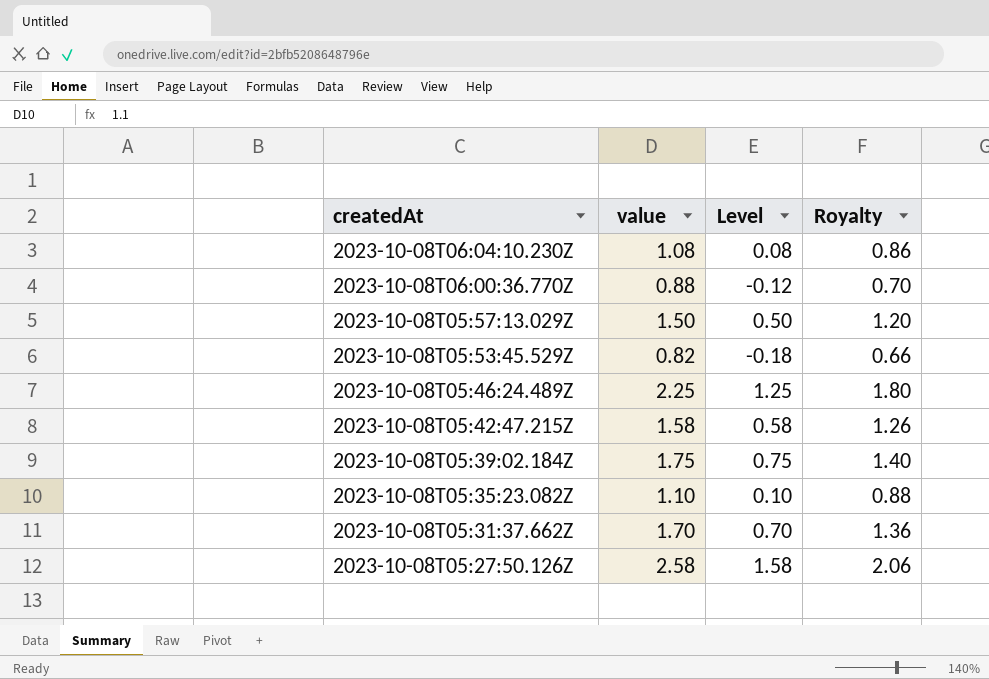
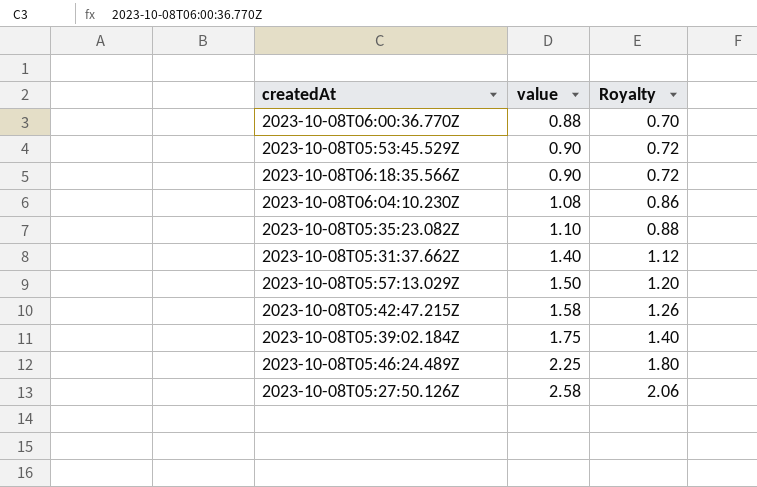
row order: createdAt descending -> value ascending
column Level | formula: [value] - 1 -> none
2023-10-08T05:53:45.529Z | value: 0.82 -> 0.90
2023-10-08T05:53:45.529Z | Royalty: 0.66 -> 0.72
row 2023-10-08T06:18:35.566Z: none -> 0.90 | 0.72
2023-10-08T05:31:37.662Z | value: 1.70 -> 1.40
2023-10-08T05:31:37.662Z | Royalty: 1.36 -> 1.12

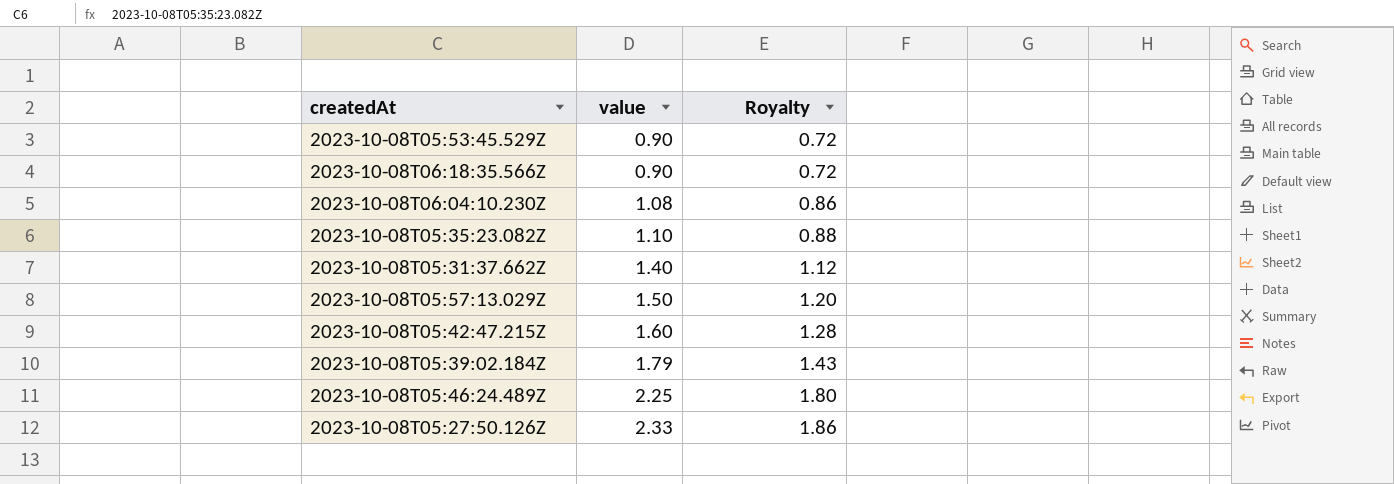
row 2023-10-08T06:00:36.770Z: 0.88 | 0.70 -> none
2023-10-08T05:42:47.215Z | value: 1.58 -> 1.60
2023-10-08T05:42:47.215Z | Royalty: 1.26 -> 1.28
2023-10-08T05:39:02.184Z | value: 1.75 -> 1.79
2023-10-08T05:39:02.184Z | Royalty: 1.40 -> 1.43
2023-10-08T05:27:50.126Z | value: 2.58 -> 2.33
2023-10-08T05:27:50.126Z | Royalty: 2.06 -> 1.86

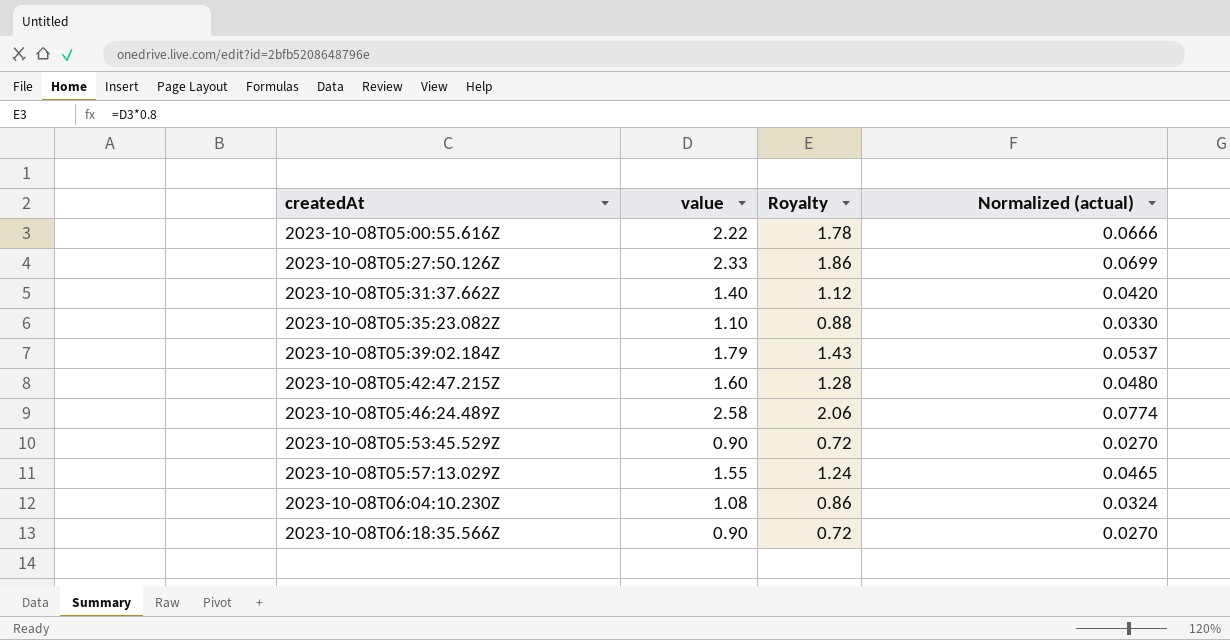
row order: value ascending -> createdAt ascending
column Normalized (actual) | formula: none -> [value] * 0.03
row 2023-10-08T05:00:55.616Z: none -> 2.22 | 1.78 | 0.0666
2023-10-08T05:46:24.489Z | value: 2.25 -> 2.58
2023-10-08T05:46:24.489Z | Royalty: 1.80 -> 2.06
2023-10-08T05:57:13.029Z | value: 1.50 -> 1.55
2023-10-08T05:57:13.029Z | Royalty: 1.20 -> 1.24

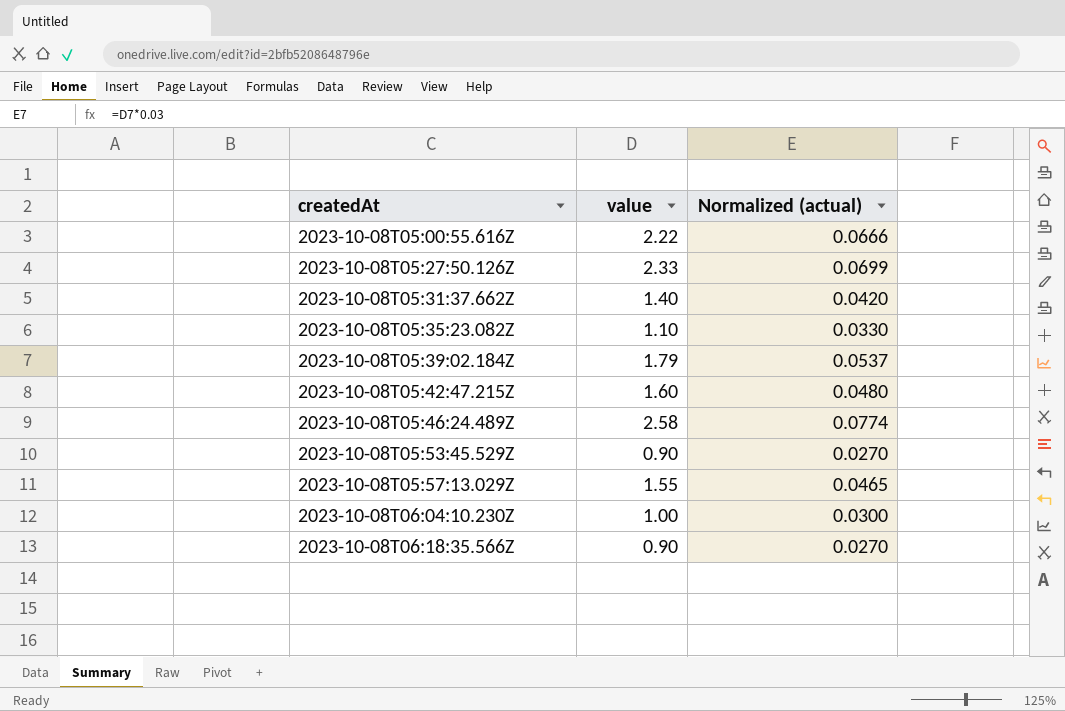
column Royalty | formula: [value] * 0.8 -> none
2023-10-08T06:04:10.230Z | value: 1.08 -> 1.00
2023-10-08T06:04:10.230Z | Normalized (actual): 0.0324 -> 0.0300

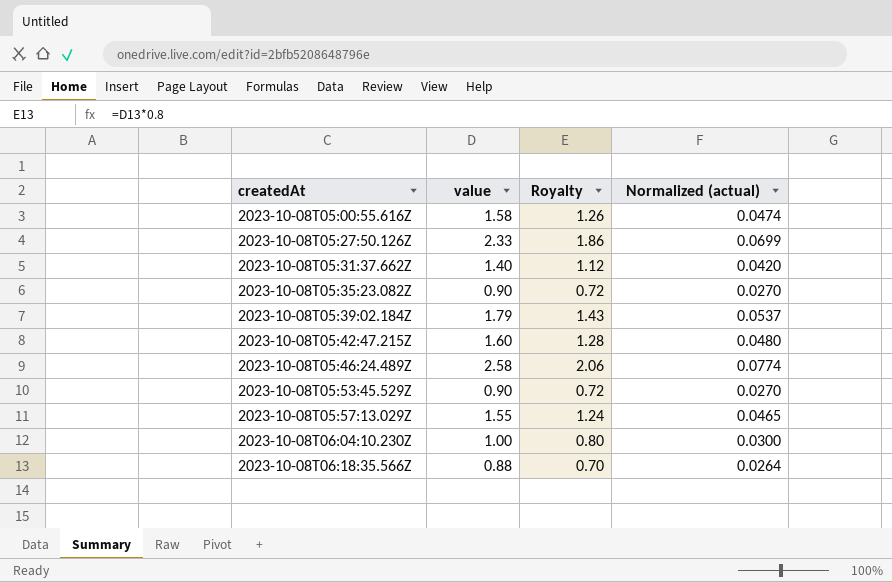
column Royalty | formula: none -> [value] * 0.8
2023-10-08T05:00:55.616Z | value: 2.22 -> 1.58
2023-10-08T05:00:55.616Z | Normalized (actual): 0.0666 -> 0.0474
2023-10-08T05:35:23.082Z | value: 1.10 -> 0.90
2023-10-08T05:35:23.082Z | Normalized (actual): 0.0330 -> 0.0270
2023-10-08T06:18:35.566Z | value: 0.90 -> 0.88
2023-10-08T06:18:35.566Z | Normalized (actual): 0.0270 -> 0.0264

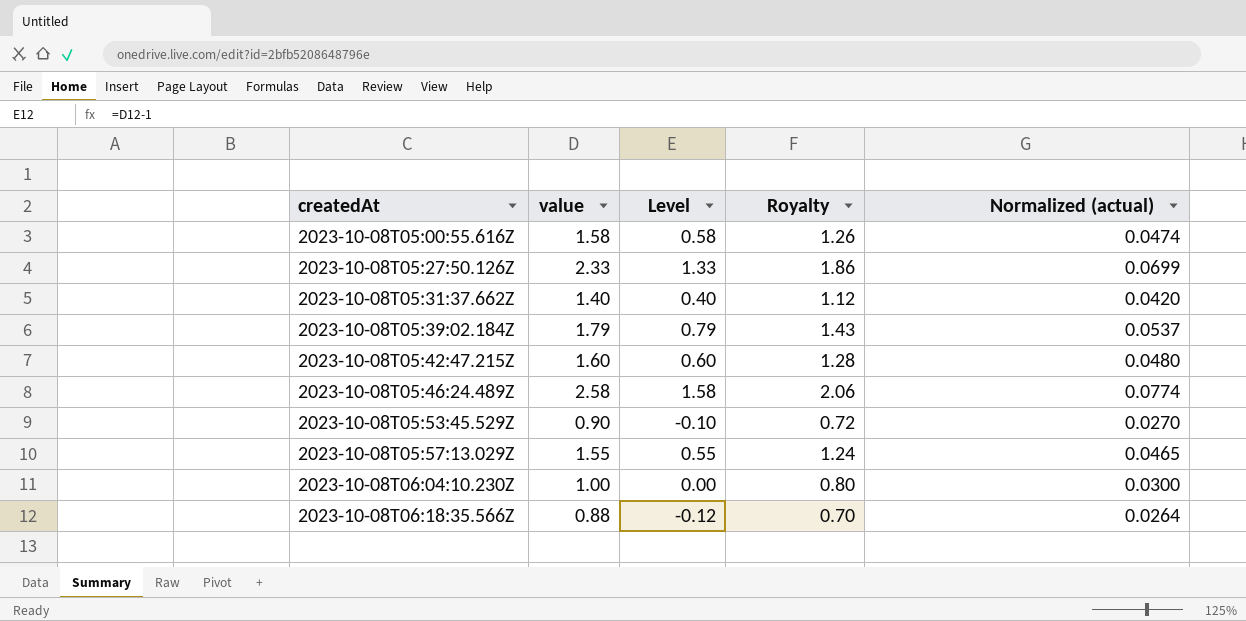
column Level | formula: none -> [value] - 1
row 2023-10-08T05:35:23.082Z: 0.90 | 0.72 | 0.0270 -> none

